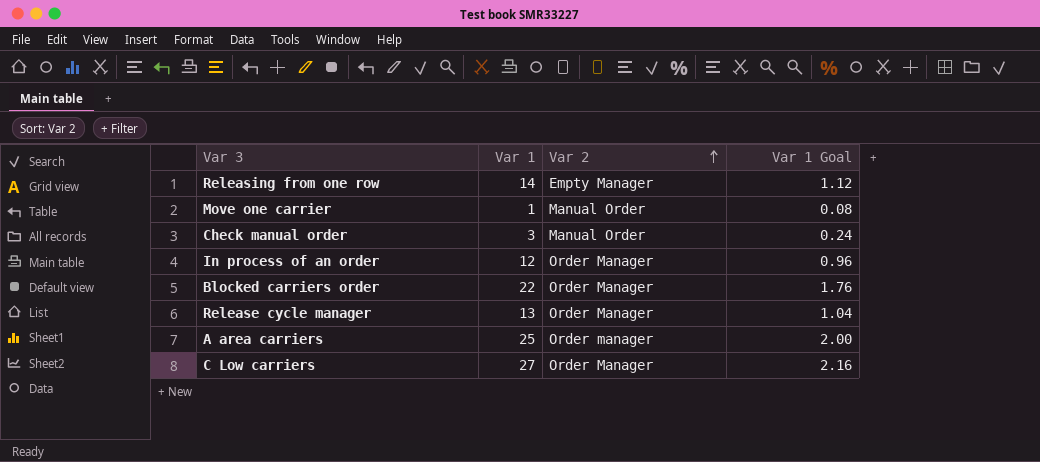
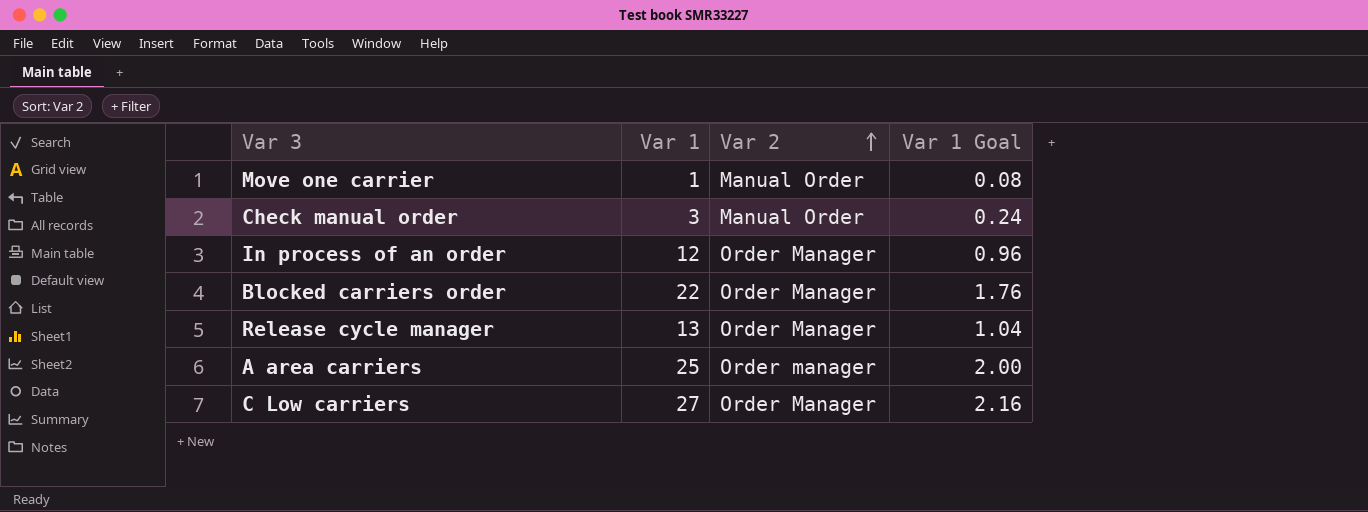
row Releasing from one row: 14 | Empty Manager | 1.12 -> none

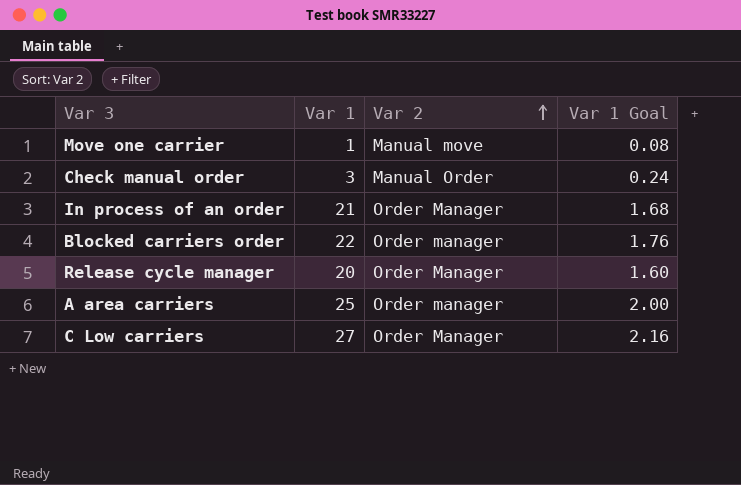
Move one carrier | Var 2: Manual Order -> Manual move
In process of an order | Var 1: 12 -> 21
In process of an order | Var 1 Goal: 0.96 -> 1.68
Blocked carriers order | Var 2: Order Manager -> Order manager
Release cycle manager | Var 1: 13 -> 20
Release cycle manager | Var 1 Goal: 1.04 -> 1.60

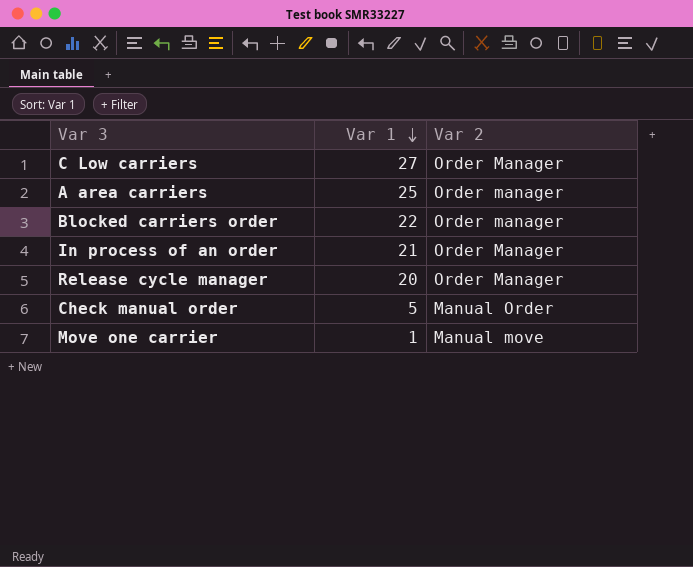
row order: Var 2 ascending -> Var 1 descending
column Var 1 Goal | formula: [Var 1] * 0.08 -> none
Check manual order | Var 1: 3 -> 5

